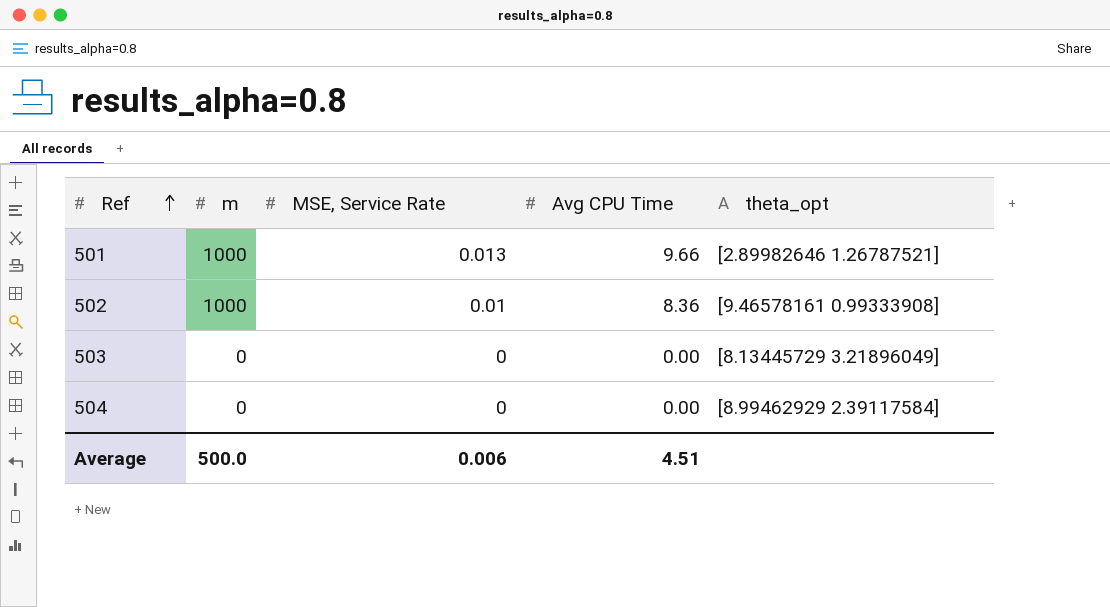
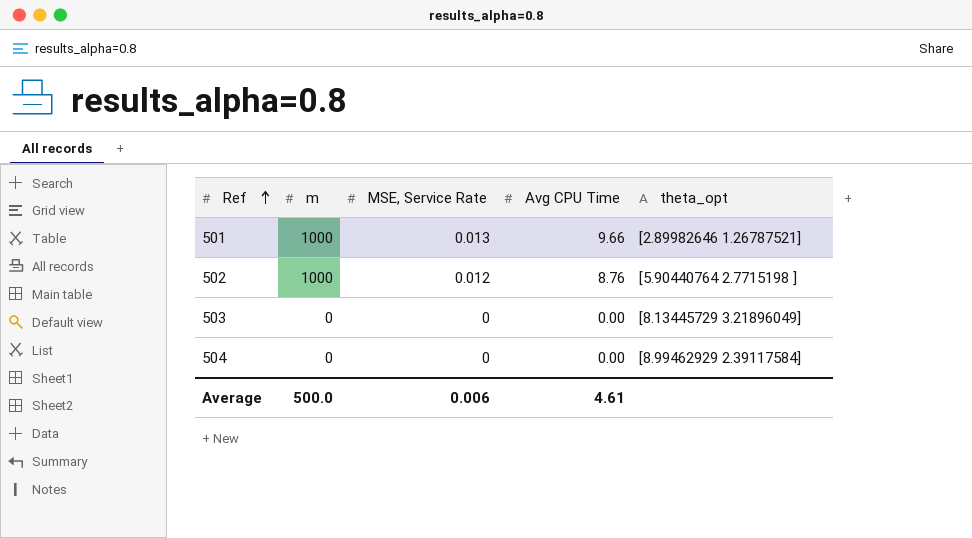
502 | MSE, Service Rate: 0.01 -> 0.012
502 | Avg CPU Time: 8.36 -> 8.76
502 | theta_opt: [9.46578161 0.99333908] -> [5.90440764 2.7715198 ]
Average | Avg CPU Time: 4.51 -> 4.61

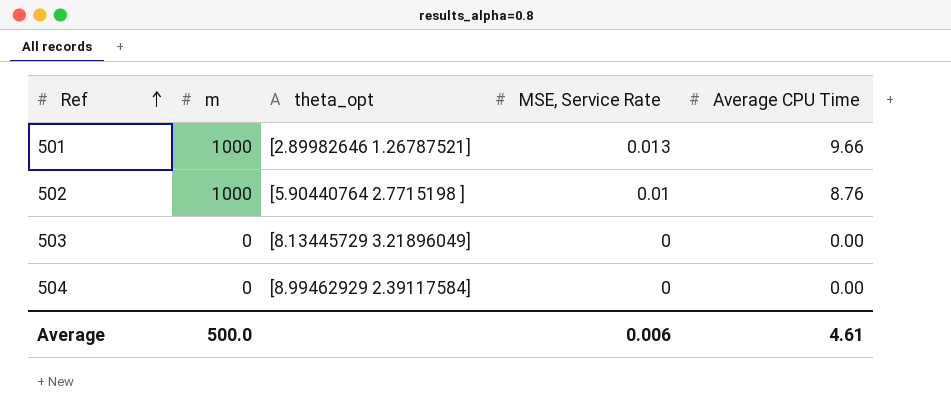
column theta_opt | position: 5 -> 3
column name: Avg CPU Time -> Average CPU Time
502 | MSE, Service Rate: 0.012 -> 0.01

